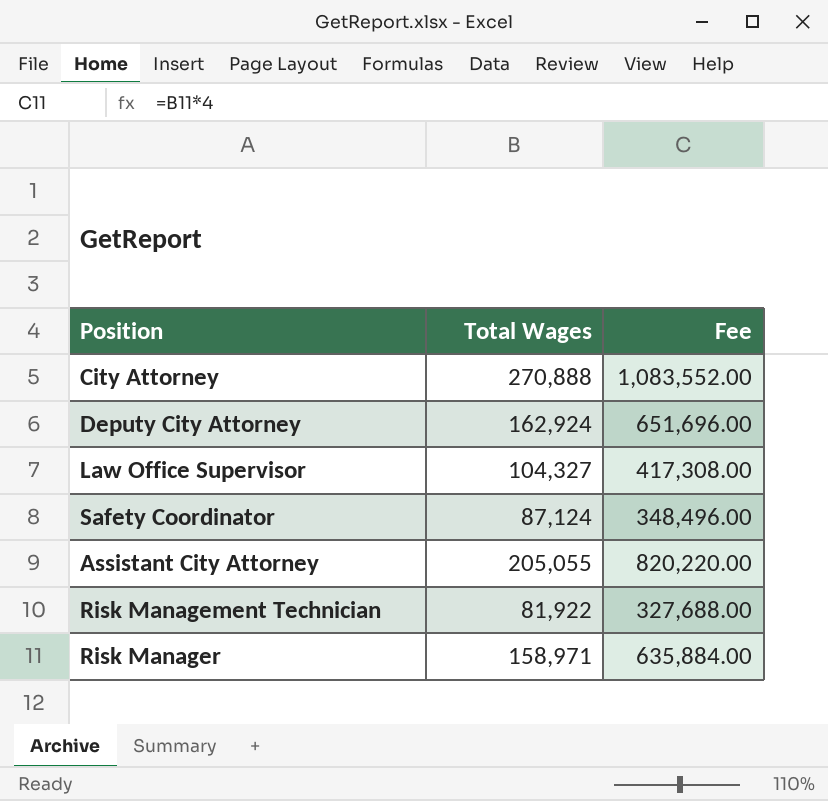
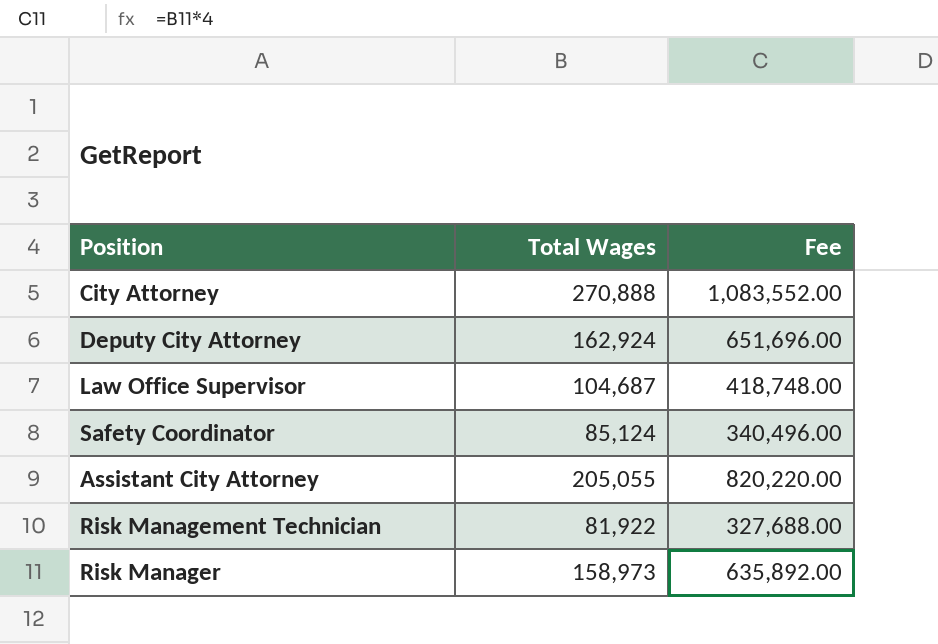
Law Office Supervisor | Total Wages: 104,327 -> 104,687
Law Office Supervisor | Fee: 417,308.00 -> 418,748.00
Safety Coordinator | Total Wages: 87,124 -> 85,124
Safety Coordinator | Fee: 348,496.00 -> 340,496.00
Risk Manager | Total Wages: 158,971 -> 158,973
Risk Manager | Fee: 635,884.00 -> 635,892.00

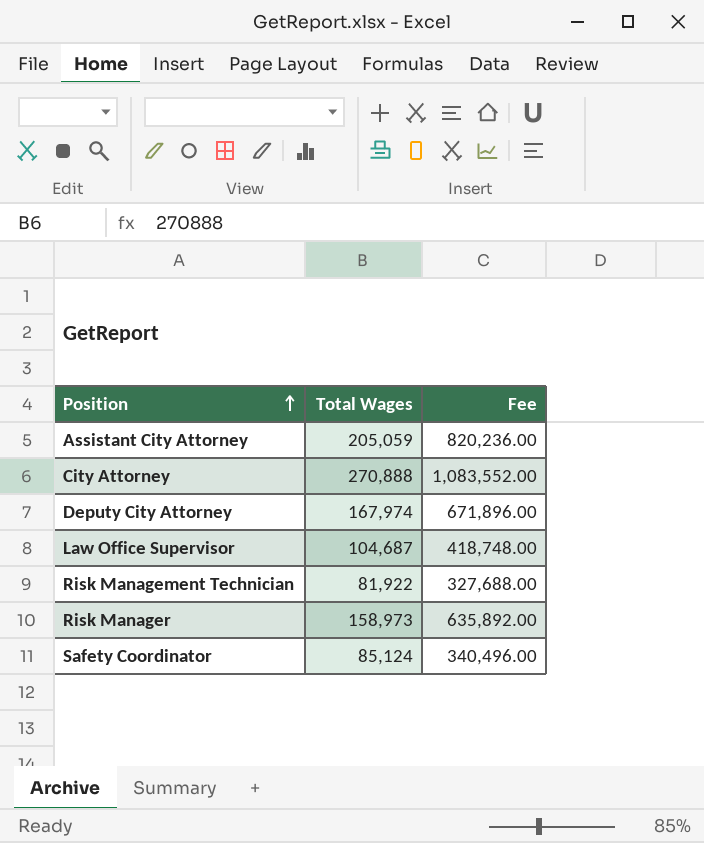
row order: none -> Position ascending
Assistant City Attorney | Total Wages: 205,055 -> 205,059
Assistant City Attorney | Fee: 820,220.00 -> 820,236.00
Deputy City Attorney | Total Wages: 162,924 -> 167,974
Deputy City Attorney | Fee: 651,696.00 -> 671,896.00

